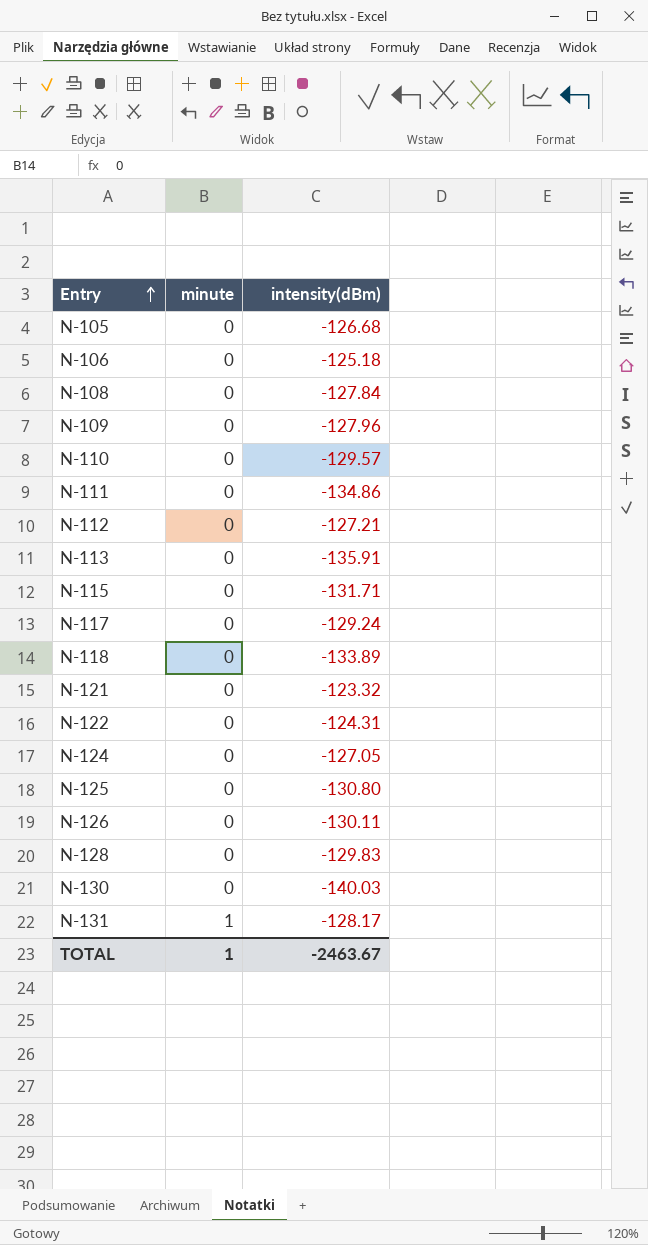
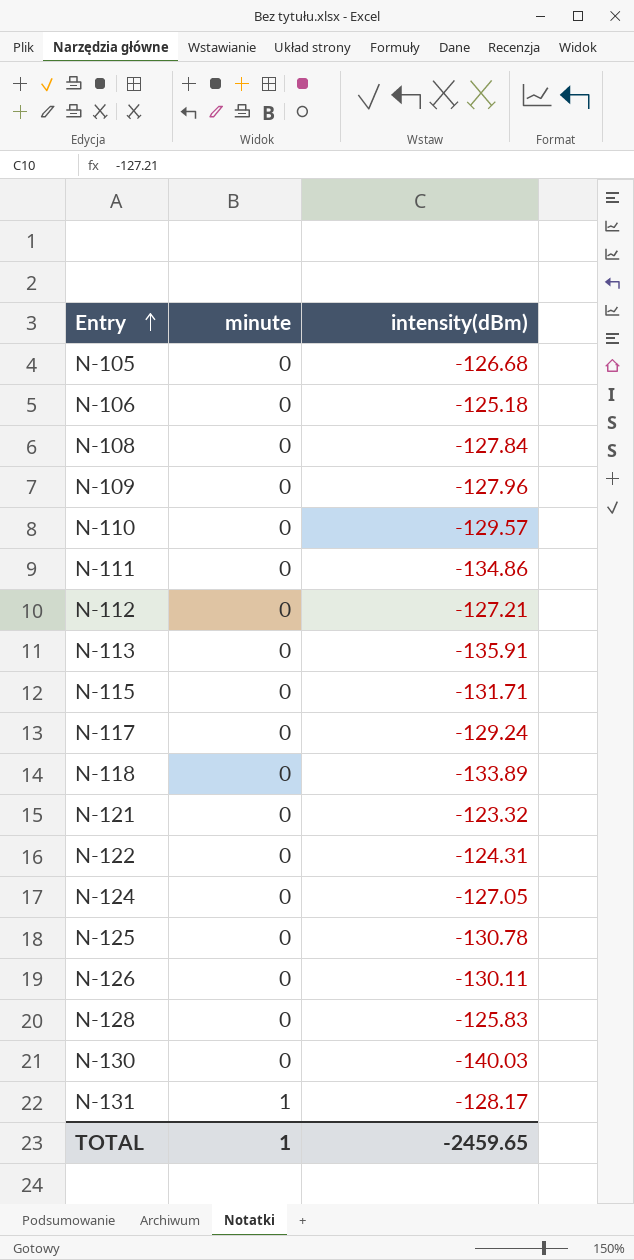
N-125 | intensity(dBm): -130.80 -> -130.78
N-128 | intensity(dBm): -129.83 -> -125.83
TOTAL | intensity(dBm): -2463.67 -> -2459.65

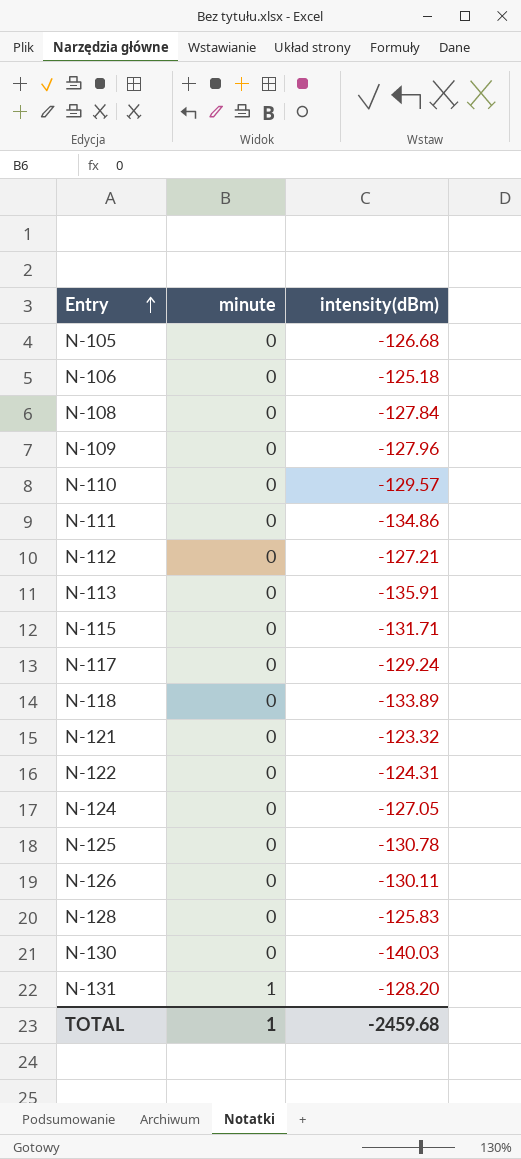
N-131 | intensity(dBm): -128.17 -> -128.20
TOTAL | intensity(dBm): -2459.65 -> -2459.68

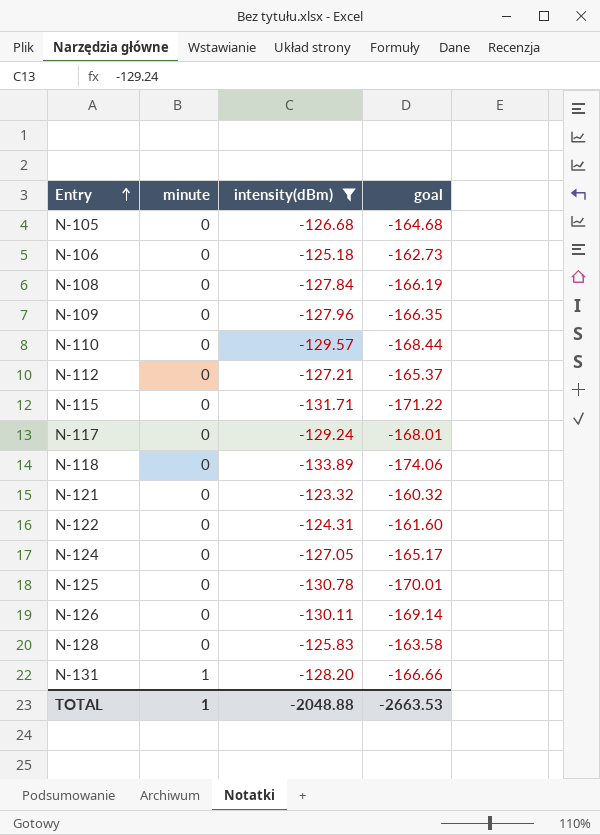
filter: none -> intensity(dBm) >= -133.89
column goal | formula: none -> [intensity(dBm)] * 1.3
TOTAL | intensity(dBm): -2459.68 -> -2048.88

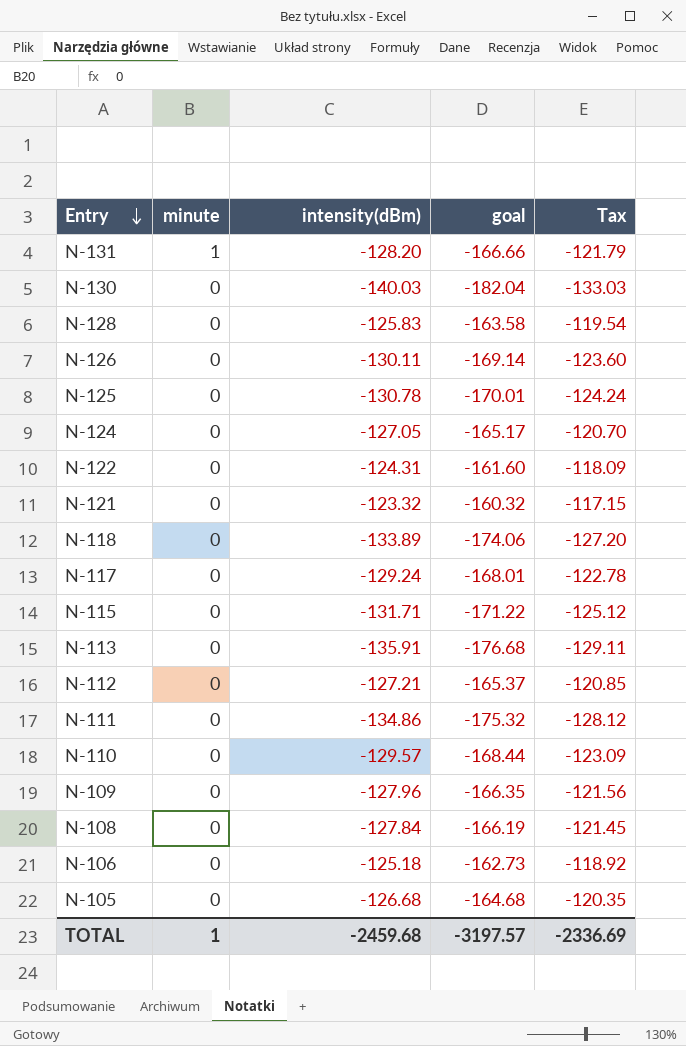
filter: intensity(dBm) >= -133.89 -> none
row order: Entry ascending -> Entry descending
column Tax | formula: none -> [intensity(dBm)] * 0.95
TOTAL | intensity(dBm): -2048.88 -> -2459.68
TOTAL | goal: -2663.53 -> -3197.57

